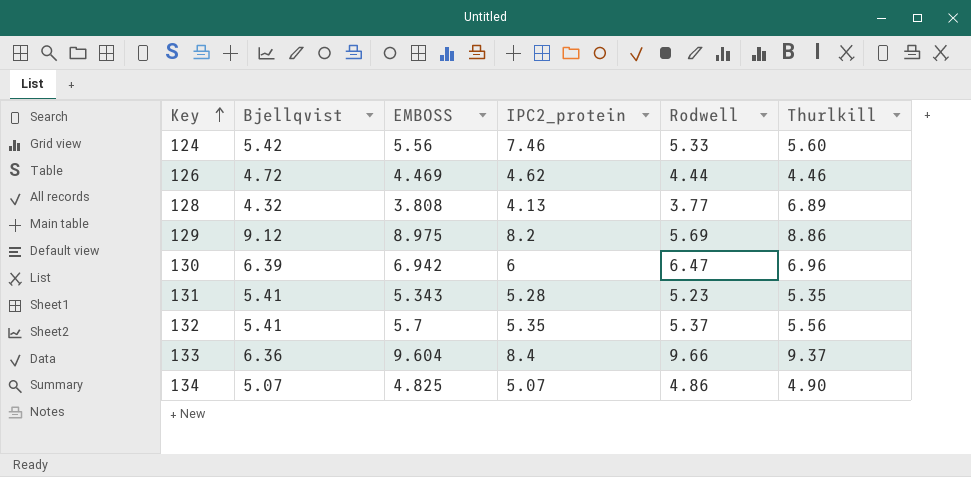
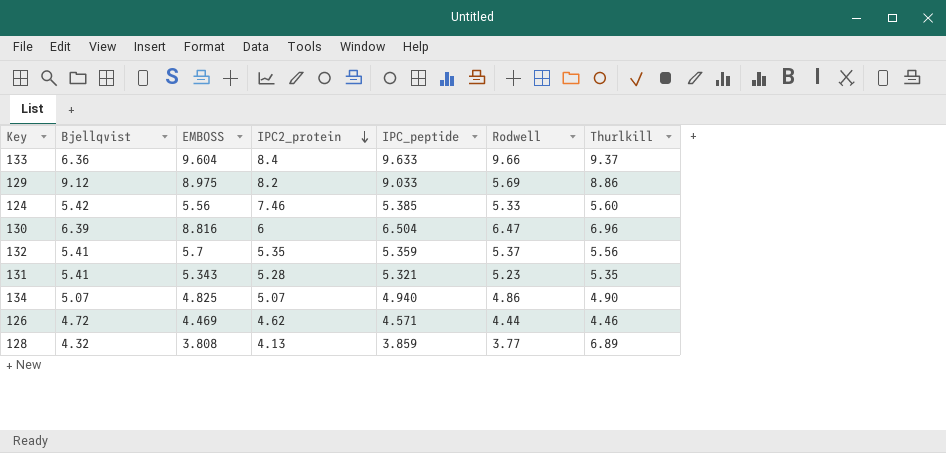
row order: Key ascending -> IPC2_protein descending
column IPC_peptide | position: none -> 5
130 | EMBOSS: 6.942 -> 8.816

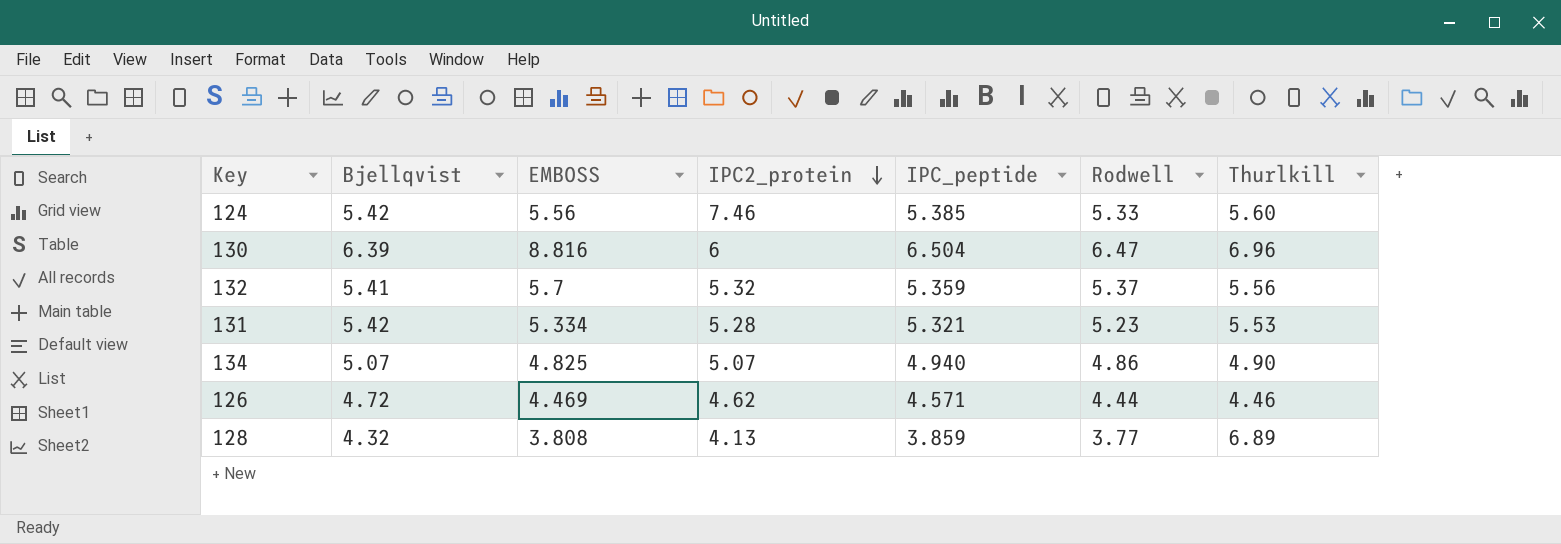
row 133: 6.36 | 9.604 | 8.4 | 9.633 | 9.66 | 9.37 -> none
row 129: 9.12 | 8.975 | 8.2 | 9.033 | 5.69 | 8.86 -> none
132 | IPC2_protein: 5.35 -> 5.32
131 | Bjellqvist: 5.41 -> 5.42
131 | EMBOSS: 5.343 -> 5.334
131 | Thurlkill: 5.35 -> 5.53

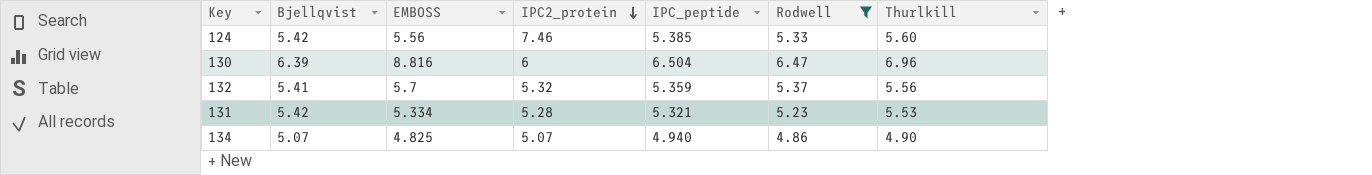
filter: none -> Rodwell >= 4.86

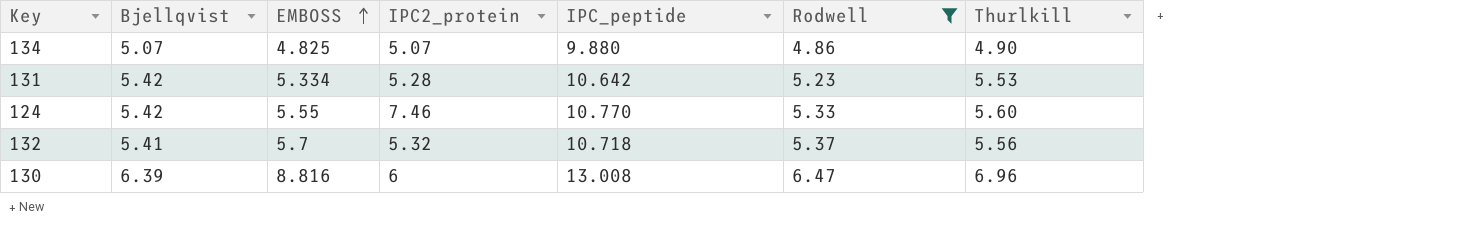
row order: IPC2_protein descending -> EMBOSS ascending
134 | IPC_peptide: 4.940 -> 9.880
131 | IPC_peptide: 5.321 -> 10.642
124 | EMBOSS: 5.56 -> 5.55
124 | IPC_peptide: 5.385 -> 10.770
132 | IPC_peptide: 5.359 -> 10.718
130 | IPC_peptide: 6.504 -> 13.008

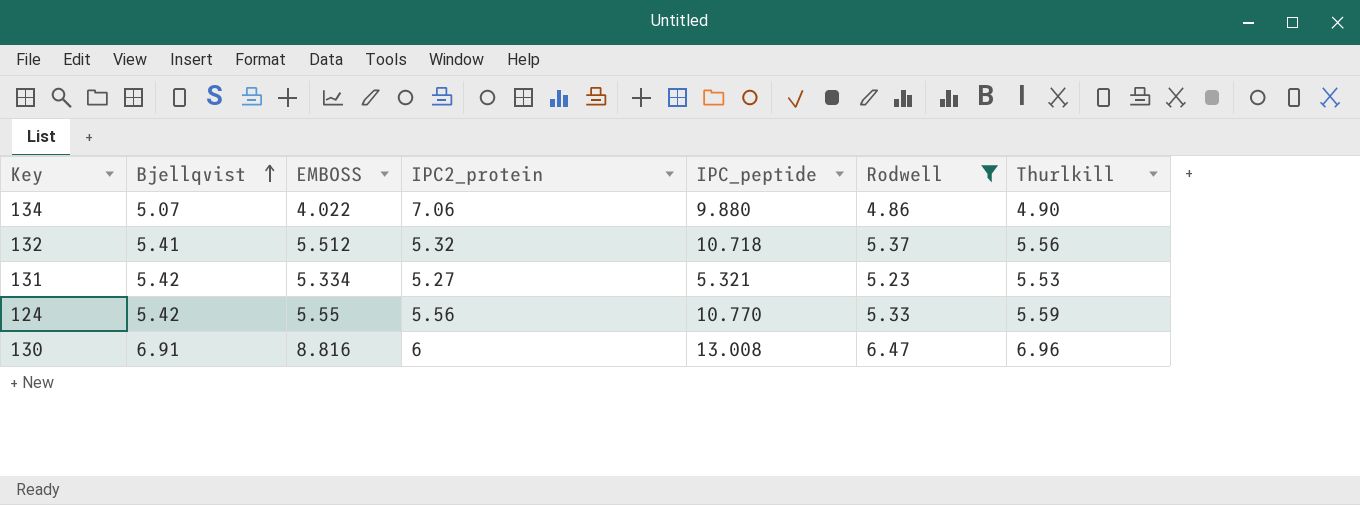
row order: EMBOSS ascending -> Bjellqvist ascending
134 | EMBOSS: 4.825 -> 4.022
134 | IPC2_protein: 5.07 -> 7.06
132 | EMBOSS: 5.7 -> 5.512
131 | IPC2_protein: 5.28 -> 5.27
131 | IPC_peptide: 10.642 -> 5.321
124 | IPC2_protein: 7.46 -> 5.56
124 | Thurlkill: 5.60 -> 5.59
130 | Bjellqvist: 6.39 -> 6.91

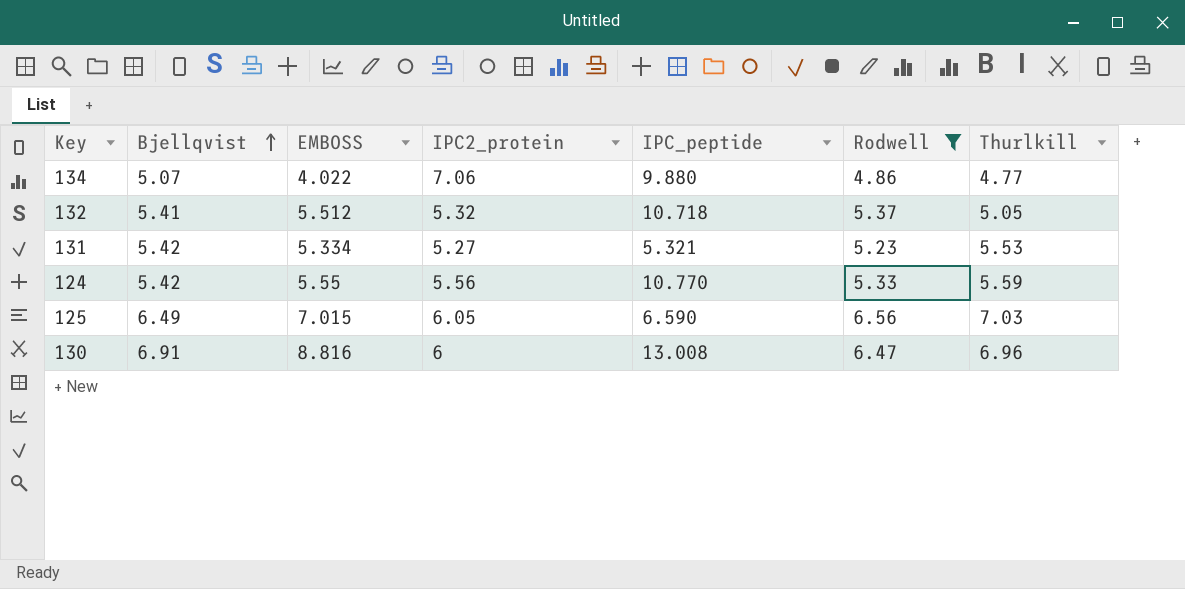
134 | Thurlkill: 4.90 -> 4.77
132 | Thurlkill: 5.56 -> 5.05
row 125: none -> 6.49 | 7.015 | 6.05 | 6.590 | 6.56 | 7.03

